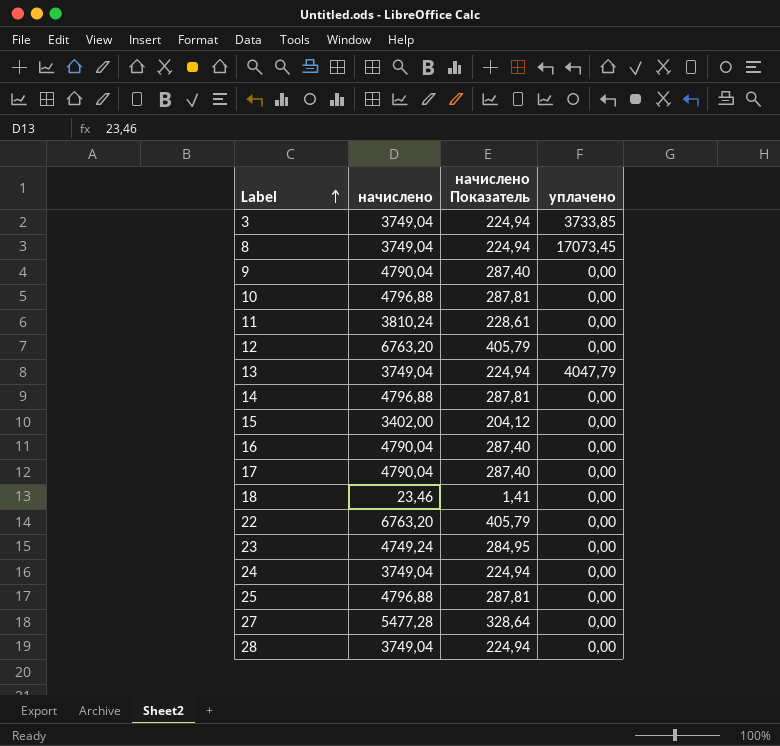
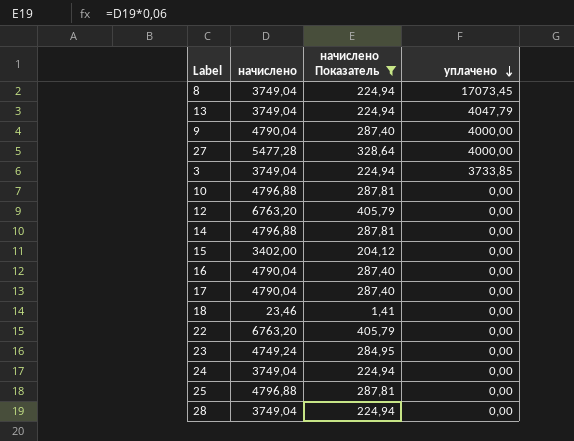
filter: none -> начислено Показатель != 228,61
row order: Label ascending -> уплачено descending
9 | уплачено: 0,00 -> 4000,00
27 | уплачено: 0,00 -> 4000,00

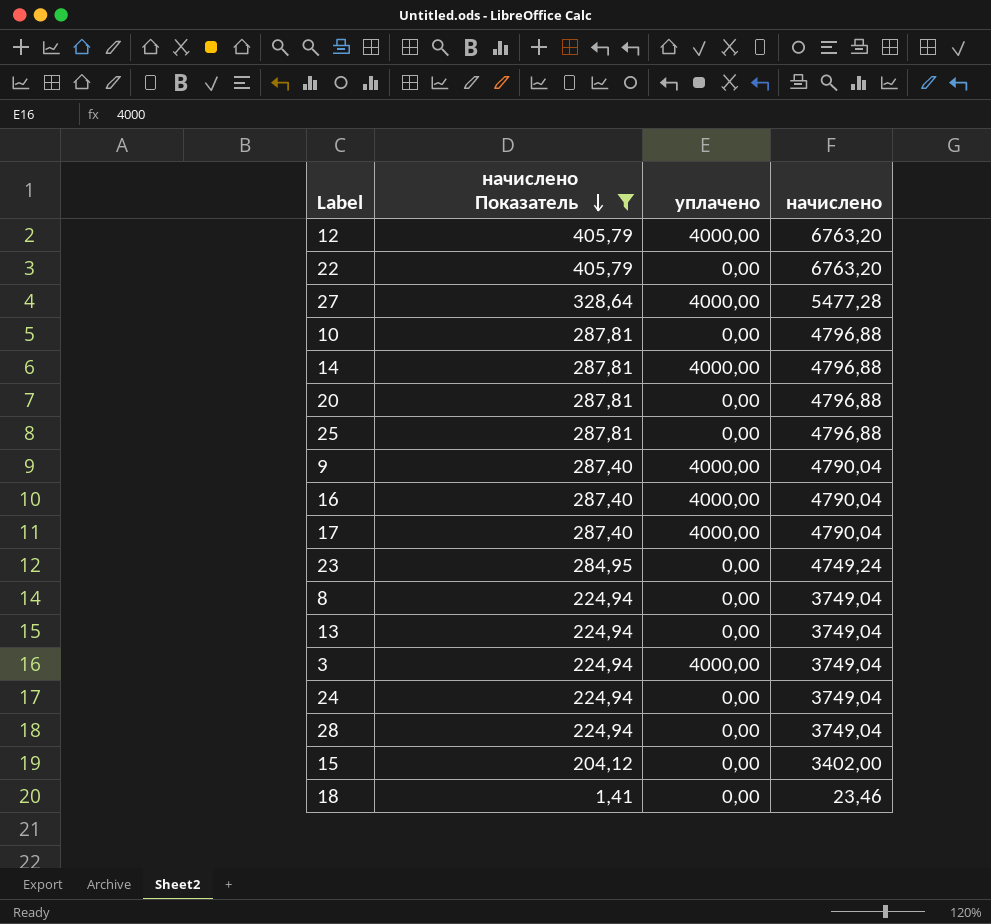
row order: уплачено descending -> начислено Показатель descending
column начислено | position: 2 -> 4
12 | уплачено: 0,00 -> 4000,00
14 | уплачено: 0,00 -> 4000,00
row 20: none -> 287,81 | 0,00 | 4796,88
16 | уплачено: 0,00 -> 4000,00
17 | уплачено: 0,00 -> 4000,00
8 | уплачено: 17073,45 -> 0,00
13 | уплачено: 4047,79 -> 0,00
3 | уплачено: 3733,85 -> 4000,00

